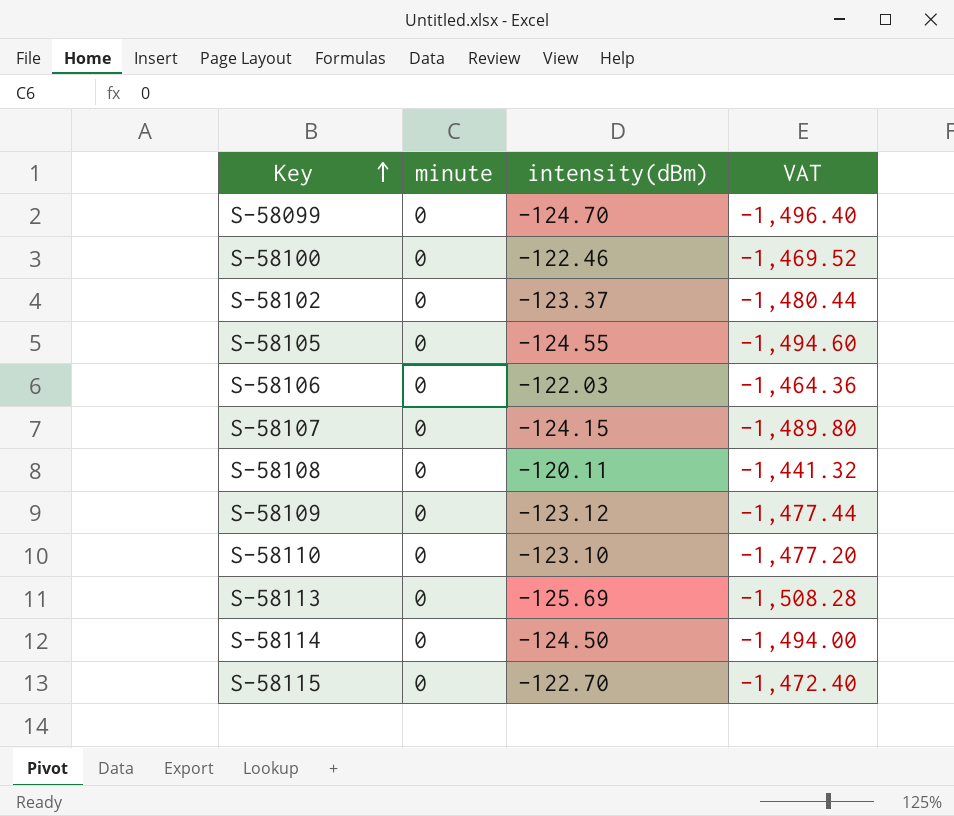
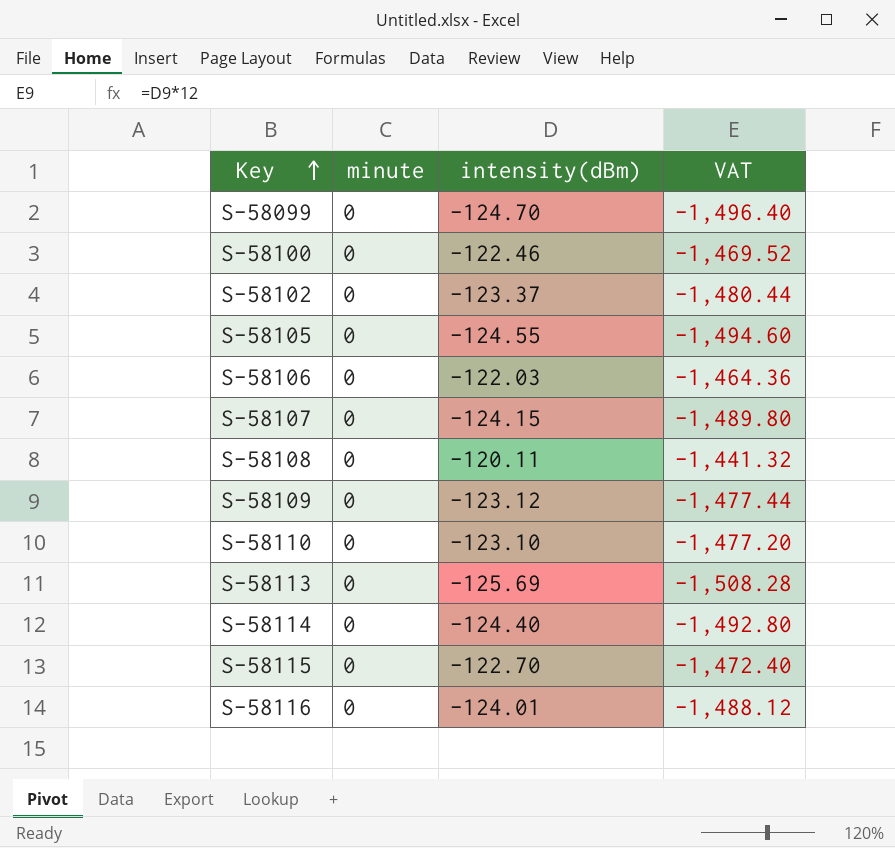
S-58114 | intensity(dBm): -124.50 -> -124.40
S-58114 | VAT: -1,494.00 -> -1,492.80
row S-58116: none -> 0 | -124.01 | -1,488.12

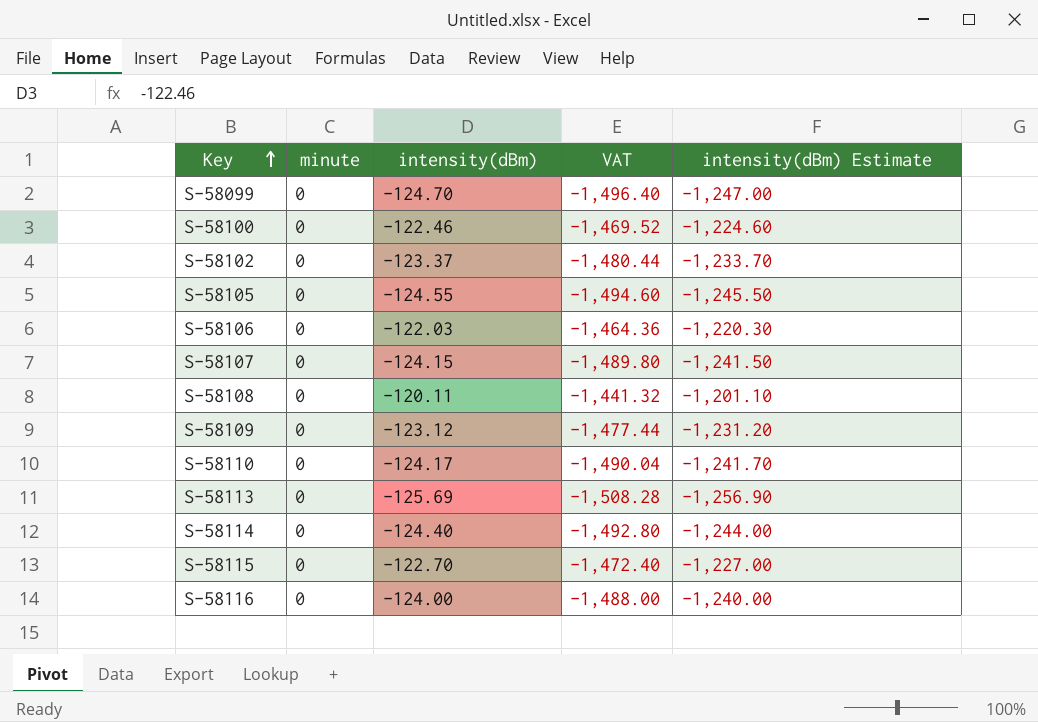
column intensity(dBm) Estimate | formula: none -> [intensity(dBm)] * 10
S-58110 | intensity(dBm): -123.10 -> -124.17
S-58110 | VAT: -1,477.20 -> -1,490.04
S-58116 | intensity(dBm): -124.01 -> -124.00
S-58116 | VAT: -1,488.12 -> -1,488.00

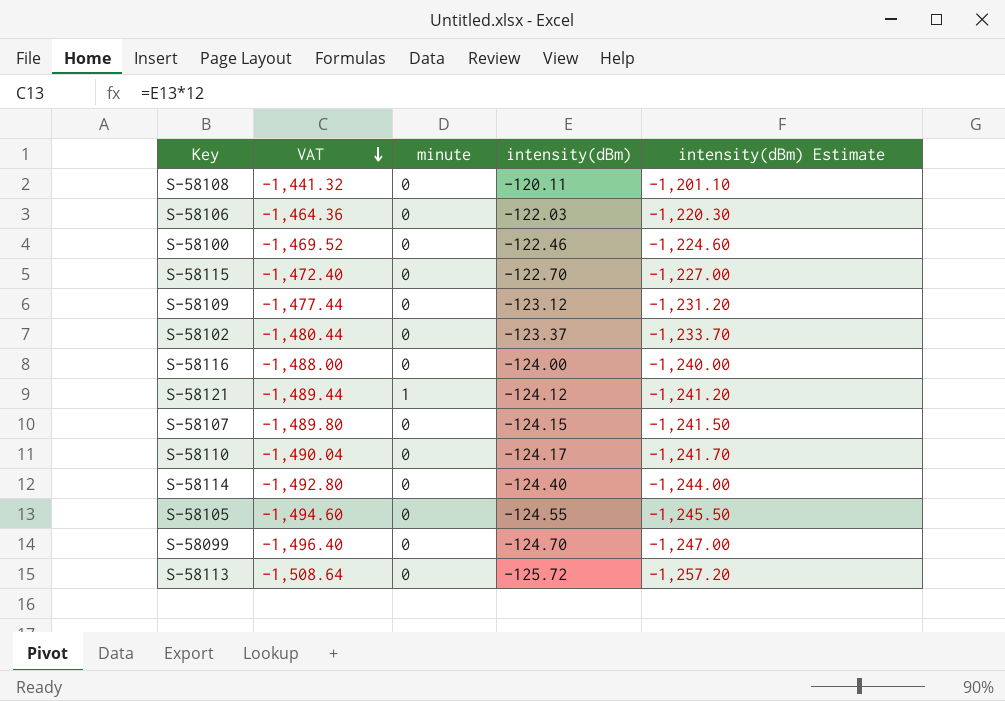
row order: Key ascending -> VAT descending
column VAT | position: 4 -> 2
row S-58121: none -> -1,489.44 | 1 | -124.12 | -1,241.20
S-58113 | VAT: -1,508.28 -> -1,508.64
S-58113 | intensity(dBm): -125.69 -> -125.72
S-58113 | intensity(dBm) Estimate: -1,256.90 -> -1,257.20

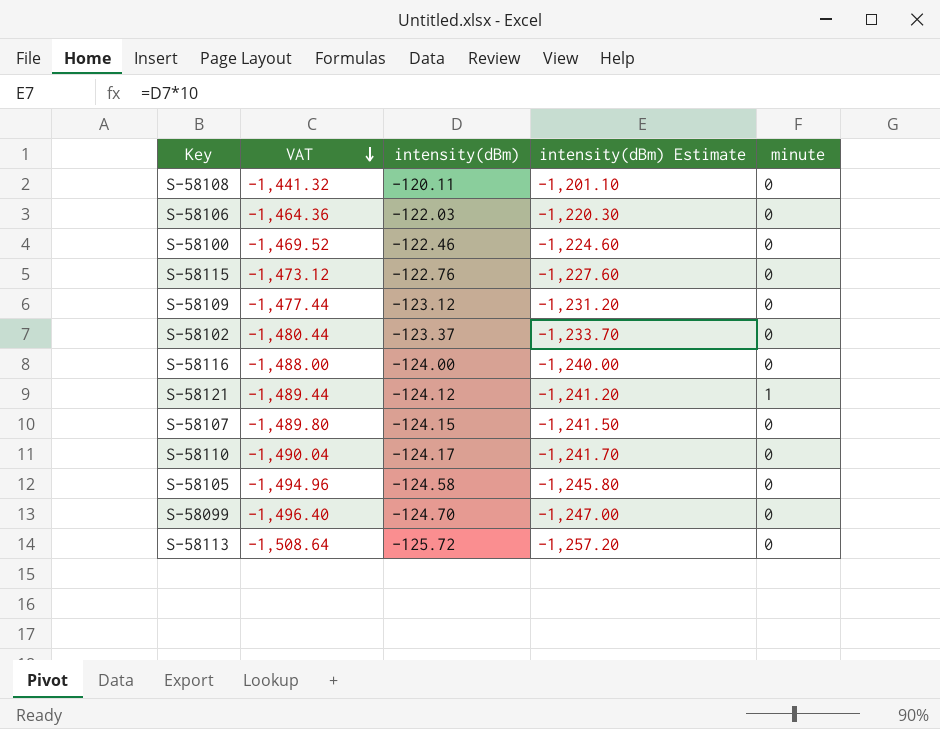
column minute | position: 3 -> 5
row S-58114: -1,492.80 | 0 | -124.40 | -1,244.00 -> none
S-58115 | VAT: -1,472.40 -> -1,473.12
S-58115 | intensity(dBm): -122.70 -> -122.76
S-58115 | intensity(dBm) Estimate: -1,227.00 -> -1,227.60
S-58105 | VAT: -1,494.60 -> -1,494.96
S-58105 | intensity(dBm): -124.55 -> -124.58
S-58105 | intensity(dBm) Estimate: -1,245.50 -> -1,245.80

